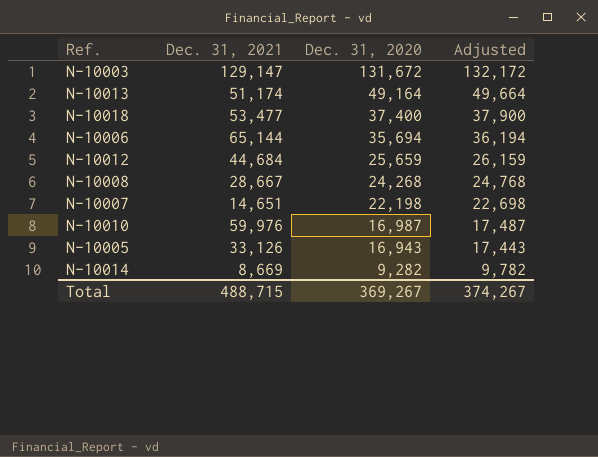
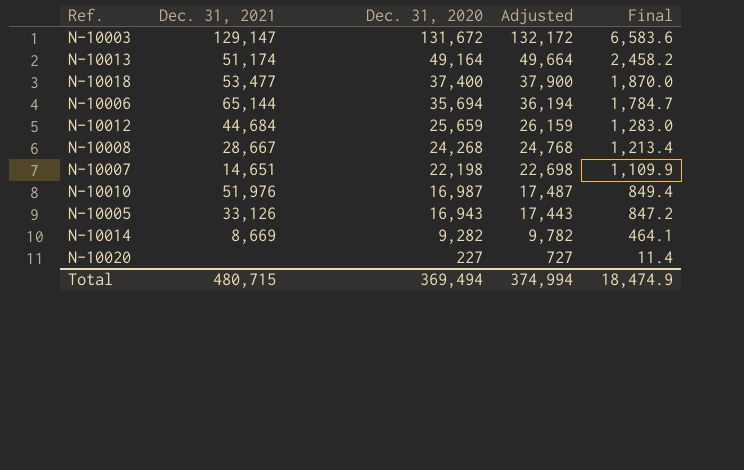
column Final | formula: none -> [Dec. 31, 2020] * 0.05
N-10010 | Dec. 31, 2021: 59,976 -> 51,976
row N-10020: none -> none | 227 | 727 | 11.4
Total | Dec. 31, 2021: 488,715 -> 480,715
Total | Dec. 31, 2020: 369,267 -> 369,494
Total | Adjusted: 374,267 -> 374,994

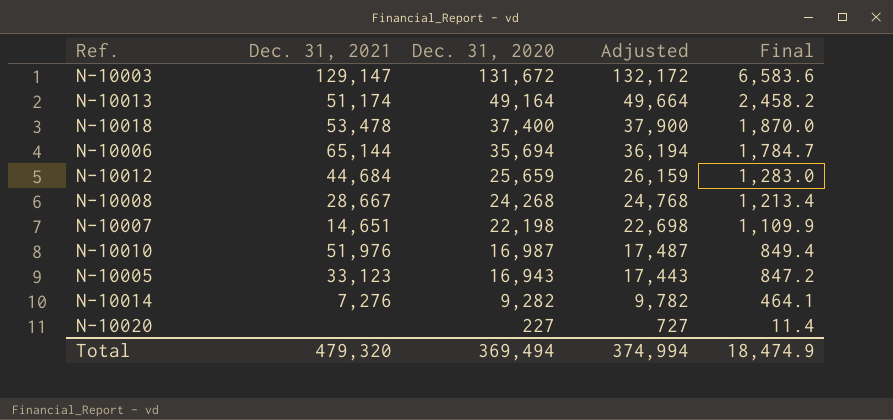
N-10018 | Dec. 31, 2021: 53,477 -> 53,478
N-10005 | Dec. 31, 2021: 33,126 -> 33,123
N-10014 | Dec. 31, 2021: 8,669 -> 7,276
Total | Dec. 31, 2021: 480,715 -> 479,320

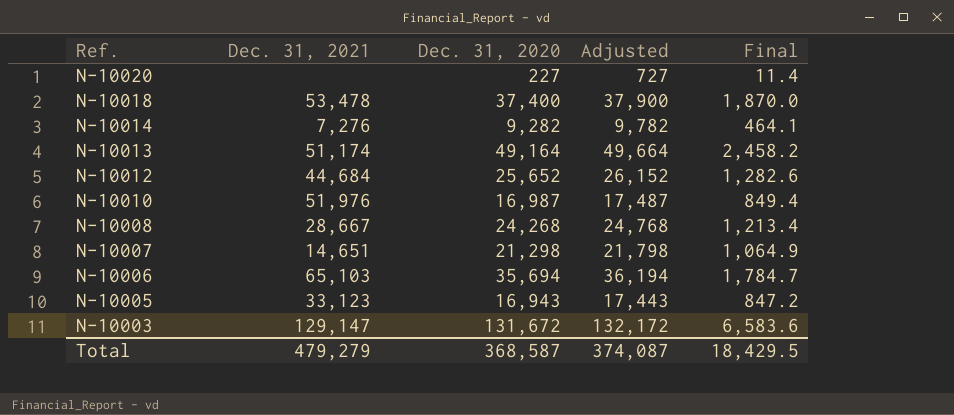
row order: Dec. 31, 2020 descending -> Ref. descending
N-10012 | Dec. 31, 2020: 25,659 -> 25,652
N-10012 | Adjusted: 26,159 -> 26,152
N-10012 | Final: 1,283.0 -> 1,282.6
N-10007 | Dec. 31, 2020: 22,198 -> 21,298
N-10007 | Adjusted: 22,698 -> 21,798
N-10007 | Final: 1,109.9 -> 1,064.9
N-10006 | Dec. 31, 2021: 65,144 -> 65,103
Total | Dec. 31, 2021: 479,320 -> 479,279
Total | Dec. 31, 2020: 369,494 -> 368,587
Total | Adjusted: 374,994 -> 374,087
Total | Final: 18,474.9 -> 18,429.5

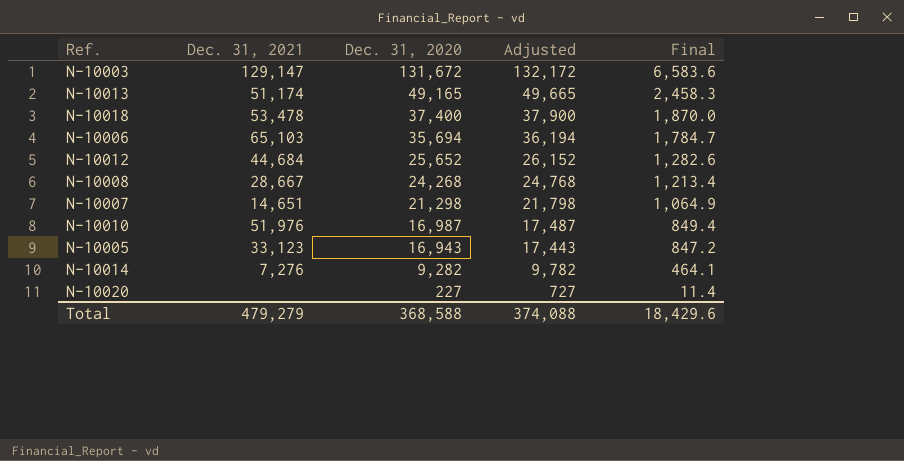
row order: Ref. descending -> Dec. 31, 2020 descending
N-10013 | Dec. 31, 2020: 49,164 -> 49,165
N-10013 | Adjusted: 49,664 -> 49,665
N-10013 | Final: 2,458.2 -> 2,458.3
Total | Dec. 31, 2020: 368,587 -> 368,588
Total | Adjusted: 374,087 -> 374,088
Total | Final: 18,429.5 -> 18,429.6

